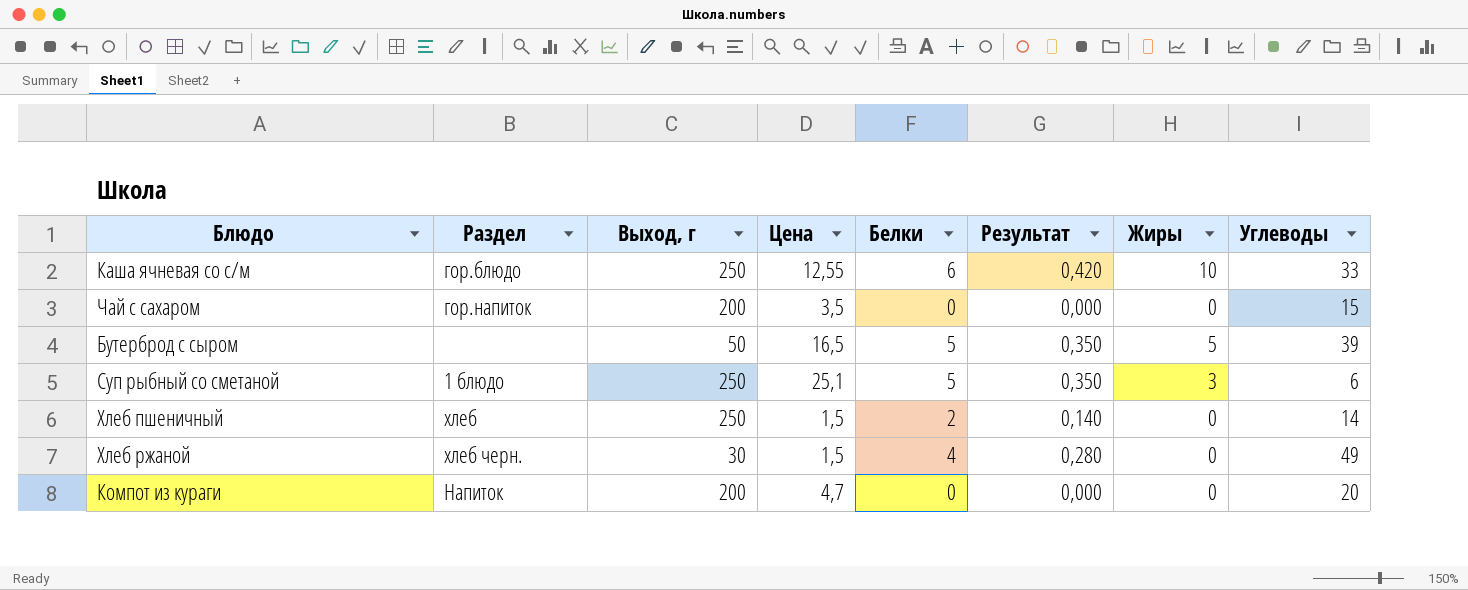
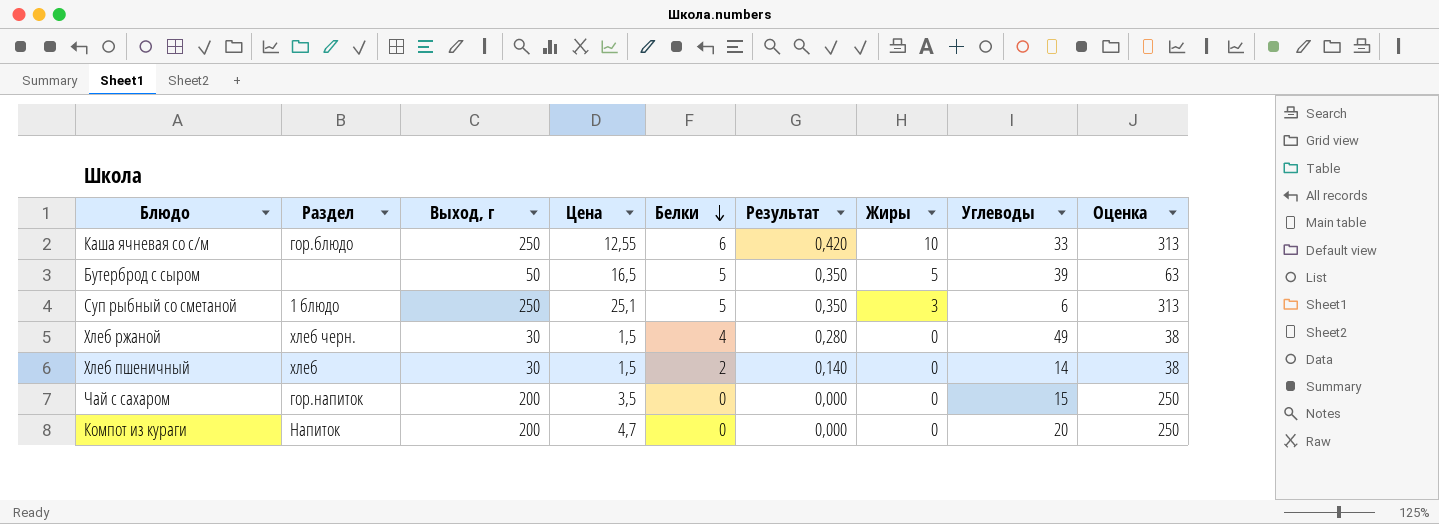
row order: none -> Белки descending
column Оценка | formula: none -> [Выход, г] * 1,25
Хлеб пшеничный | Выход, г: 250 -> 30

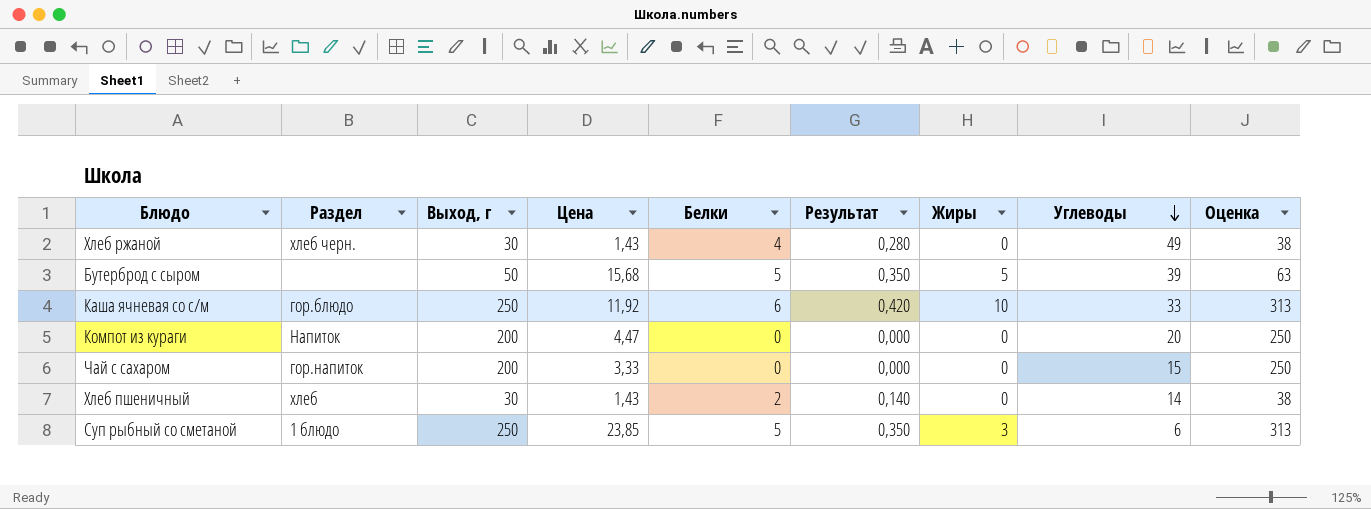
row order: Белки descending -> Углеводы descending
Хлеб ржаной | Цена: 1,5 -> 1,43
Бутерброд с сыром | Цена: 16,5 -> 15,68
Каша ячневая со с/м | Цена: 12,55 -> 11,92
Компот из кураги | Цена: 4,7 -> 4,47
Чай с сахаром | Цена: 3,5 -> 3,33
Хлеб пшеничный | Цена: 1,5 -> 1,43
Суп рыбный со сметаной | Цена: 25,1 -> 23,85

